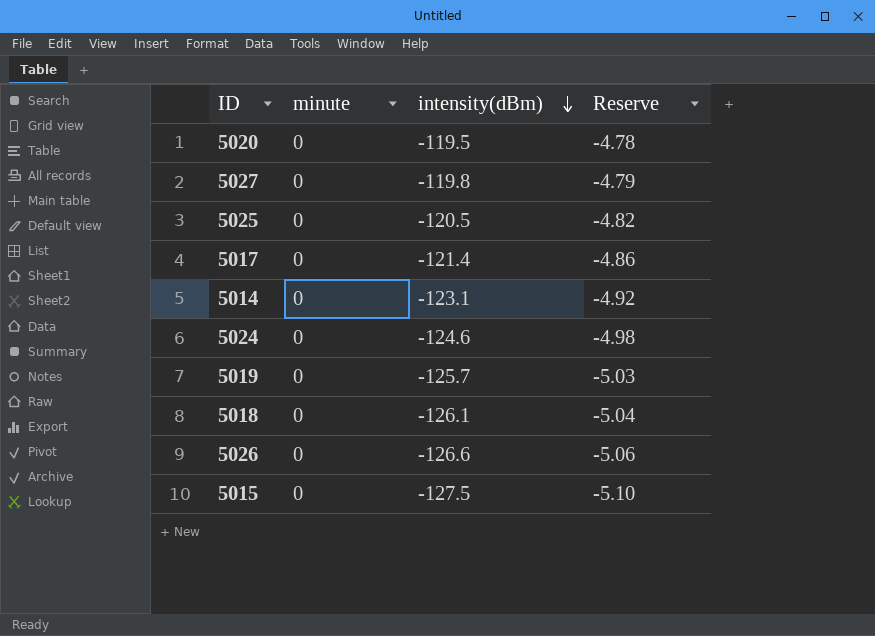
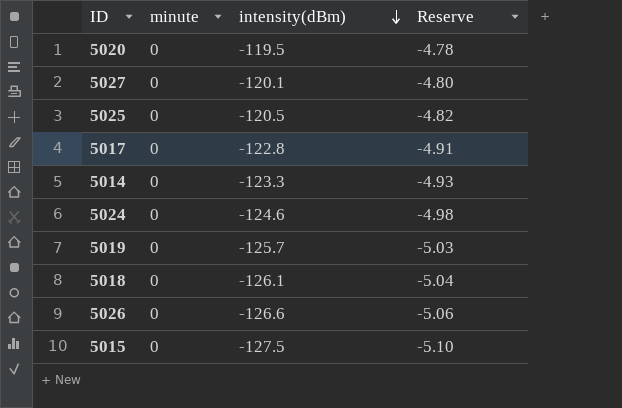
5027 | intensity(dBm): -119.8 -> -120.1
5027 | Reserve: -4.79 -> -4.80
5017 | intensity(dBm): -121.4 -> -122.8
5017 | Reserve: -4.86 -> -4.91
5014 | intensity(dBm): -123.1 -> -123.3
5014 | Reserve: -4.92 -> -4.93

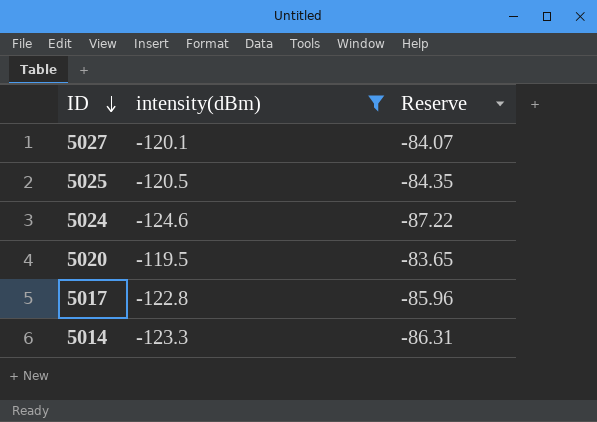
filter: none -> intensity(dBm) >= -124.6
row order: intensity(dBm) descending -> ID descending
column minute | position: 2 -> none
column Reserve | formula: [intensity(dBm)] * 0.04 -> [intensity(dBm)] * 0.7

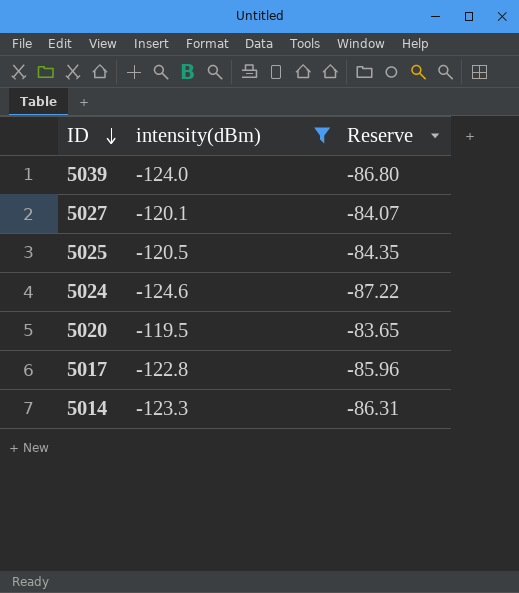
row 5039: none -> -124.0 | -86.80

